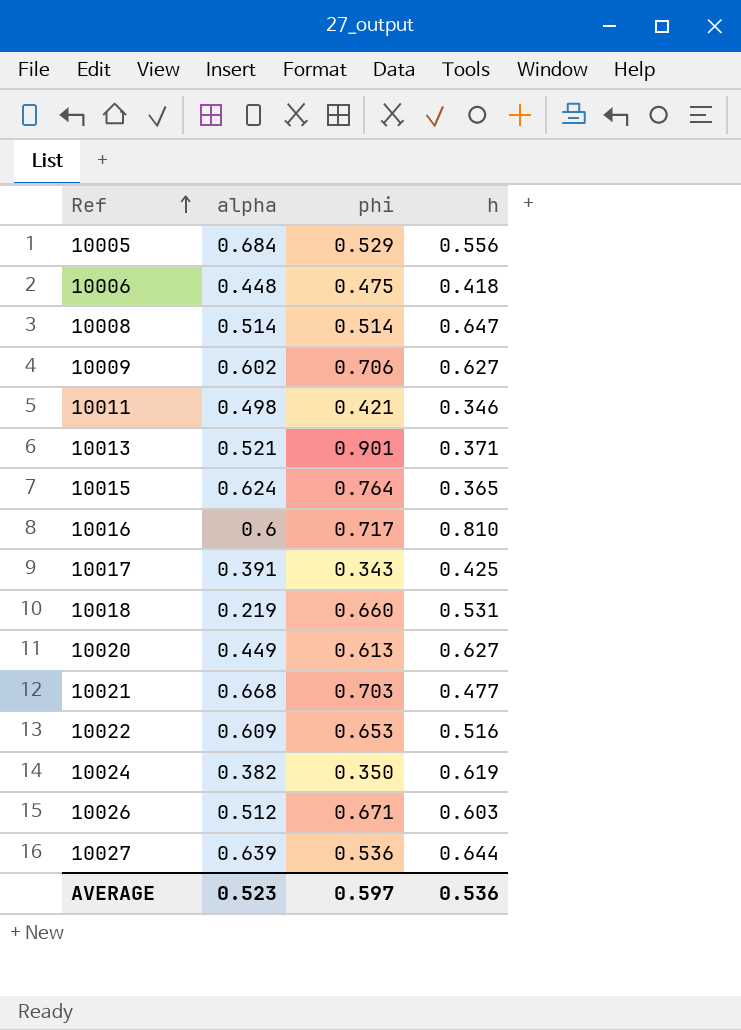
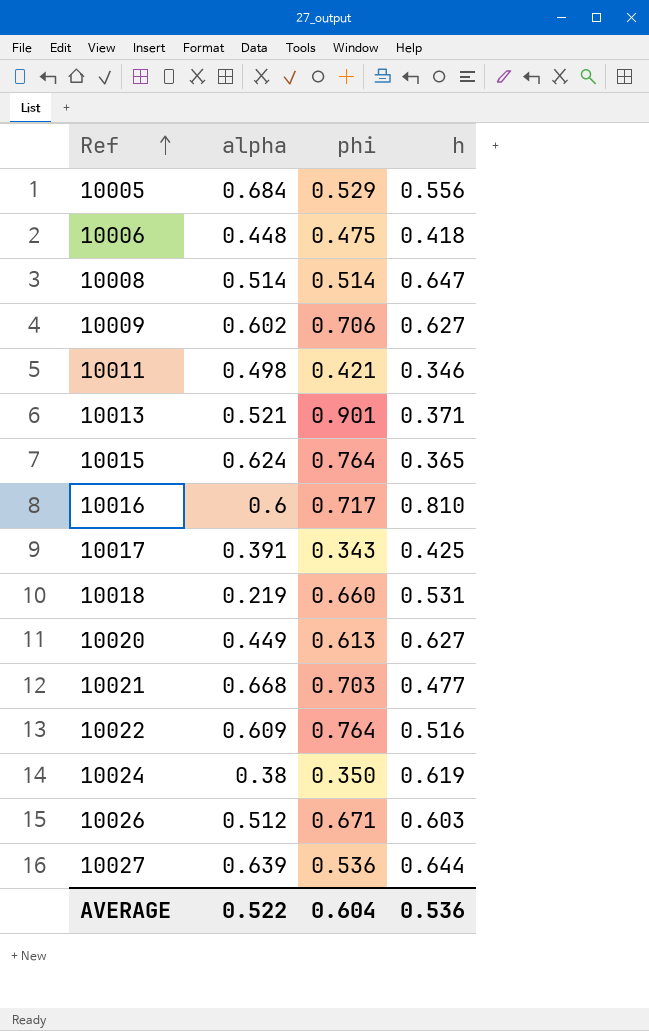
10022 | phi: 0.653 -> 0.764
10024 | alpha: 0.382 -> 0.38
AVERAGE | alpha: 0.523 -> 0.522
AVERAGE | phi: 0.597 -> 0.604

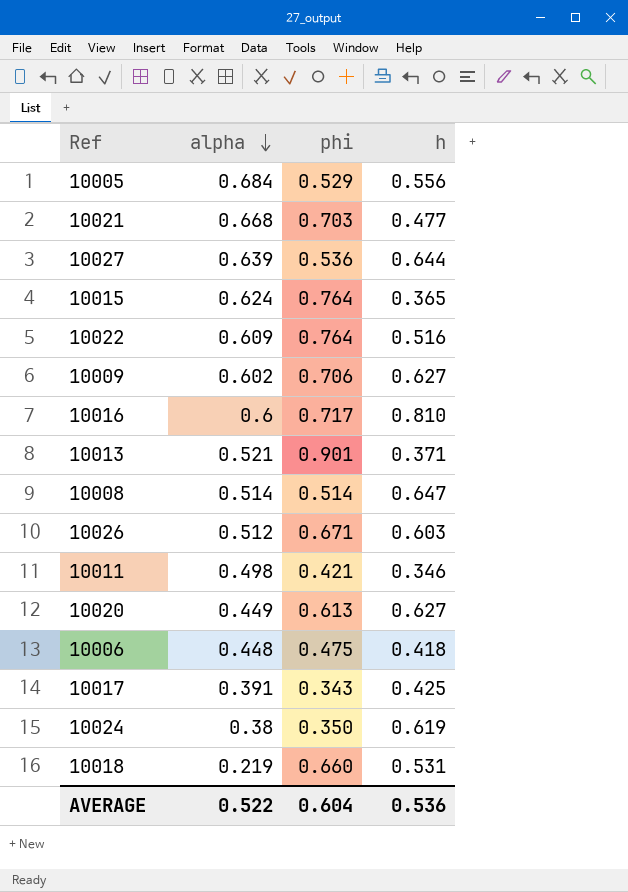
row order: Ref ascending -> alpha descending

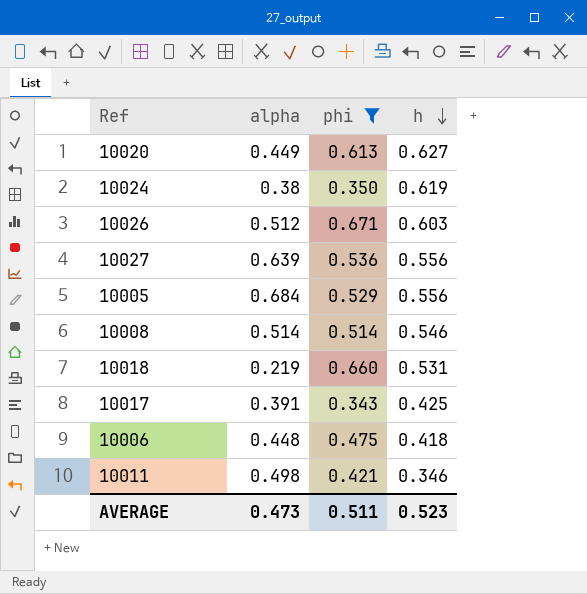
filter: none -> phi <= 0.671
row order: alpha descending -> h descending
10027 | h: 0.644 -> 0.556
10008 | h: 0.647 -> 0.546
AVERAGE | alpha: 0.522 -> 0.473
AVERAGE | phi: 0.604 -> 0.511
AVERAGE | h: 0.536 -> 0.523

